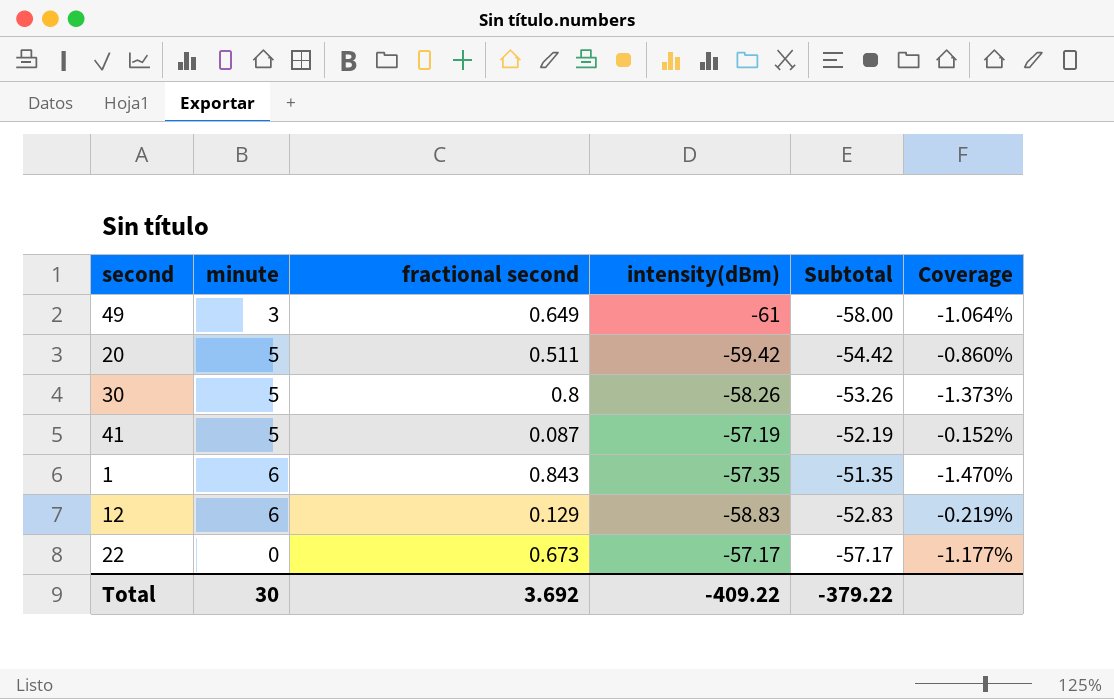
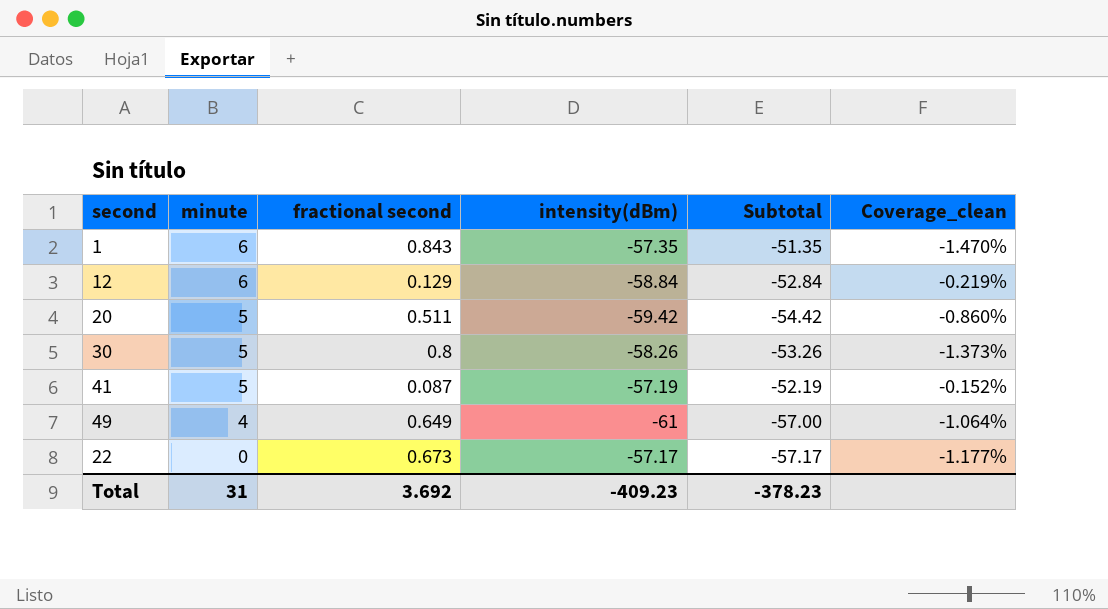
row order: none -> minute descending
column name: Coverage -> Coverage_clean
12 | intensity(dBm): -58.83 -> -58.84
12 | Subtotal: -52.83 -> -52.84
49 | minute: 3 -> 4
49 | Subtotal: -58.00 -> -57.00
Total | minute: 30 -> 31
Total | intensity(dBm): -409.22 -> -409.23
Total | Subtotal: -379.22 -> -378.23

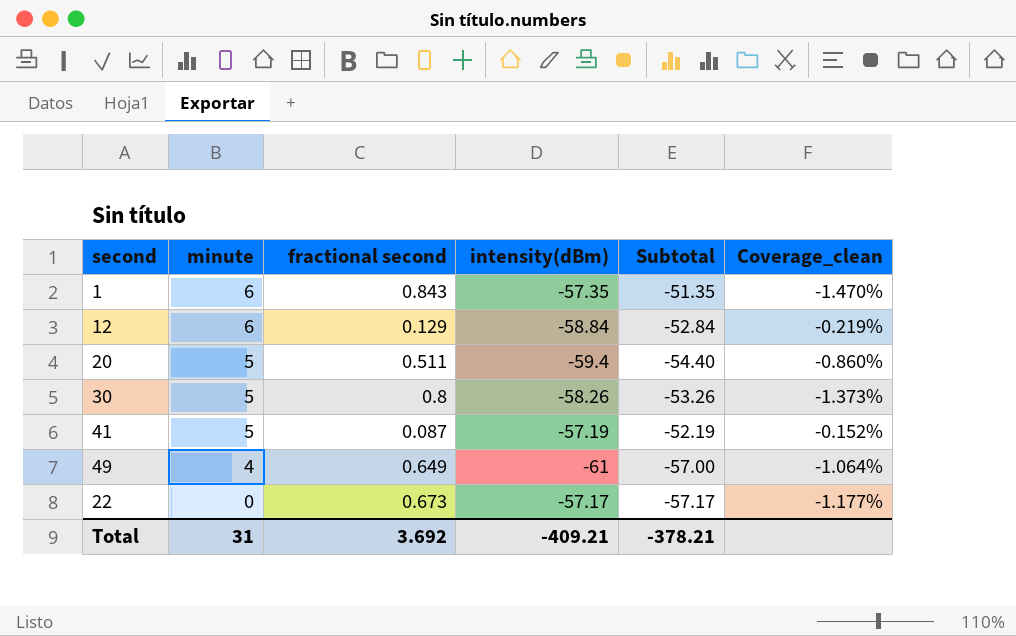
20 | intensity(dBm): -59.42 -> -59.4
20 | Subtotal: -54.42 -> -54.40
Total | intensity(dBm): -409.23 -> -409.21
Total | Subtotal: -378.23 -> -378.21

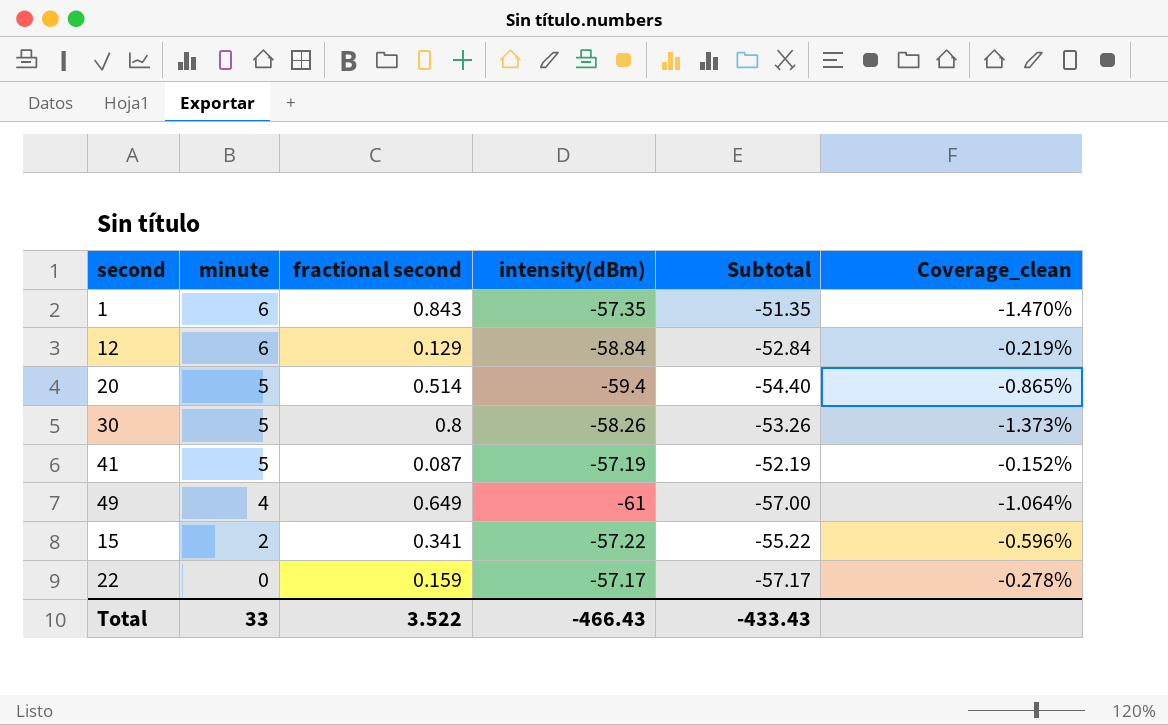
20 | fractional second: 0.511 -> 0.514
20 | Coverage_clean: -0.860% -> -0.865%
row 15: none -> 2 | 0.341 | -57.22 | -55.22 | -0.596%
22 | fractional second: 0.673 -> 0.159
22 | Coverage_clean: -1.177% -> -0.278%
Total | minute: 31 -> 33
Total | fractional second: 3.692 -> 3.522
Total | intensity(dBm): -409.21 -> -466.43
Total | Subtotal: -378.21 -> -433.43

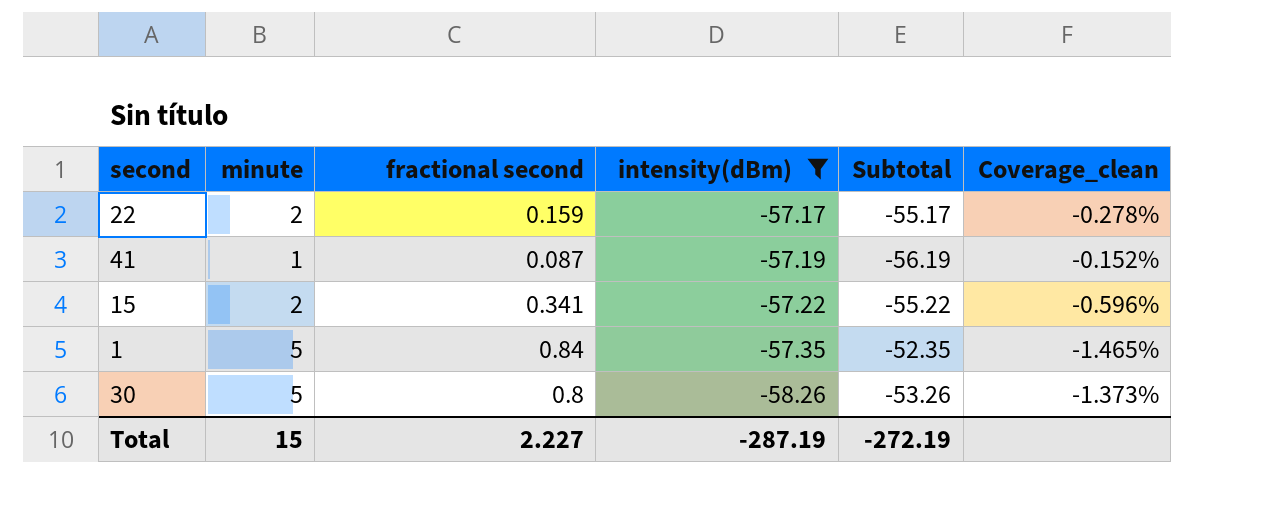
filter: none -> intensity(dBm) >= -58.26
row order: minute descending -> intensity(dBm) descending
22 | minute: 0 -> 2
22 | Subtotal: -57.17 -> -55.17
41 | minute: 5 -> 1
41 | Subtotal: -52.19 -> -56.19
1 | minute: 6 -> 5
1 | fractional second: 0.843 -> 0.84
1 | Subtotal: -51.35 -> -52.35
1 | Coverage_clean: -1.470% -> -1.465%
Total | minute: 33 -> 15
Total | fractional second: 3.522 -> 2.227
Total | intensity(dBm): -466.43 -> -287.19
Total | Subtotal: -433.43 -> -272.19

